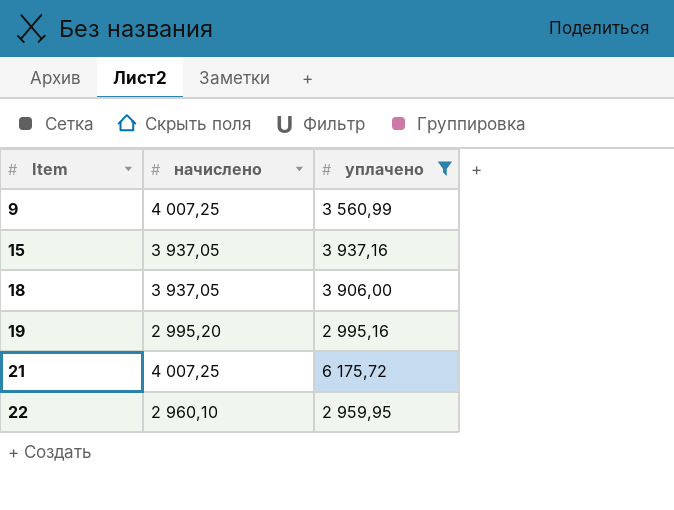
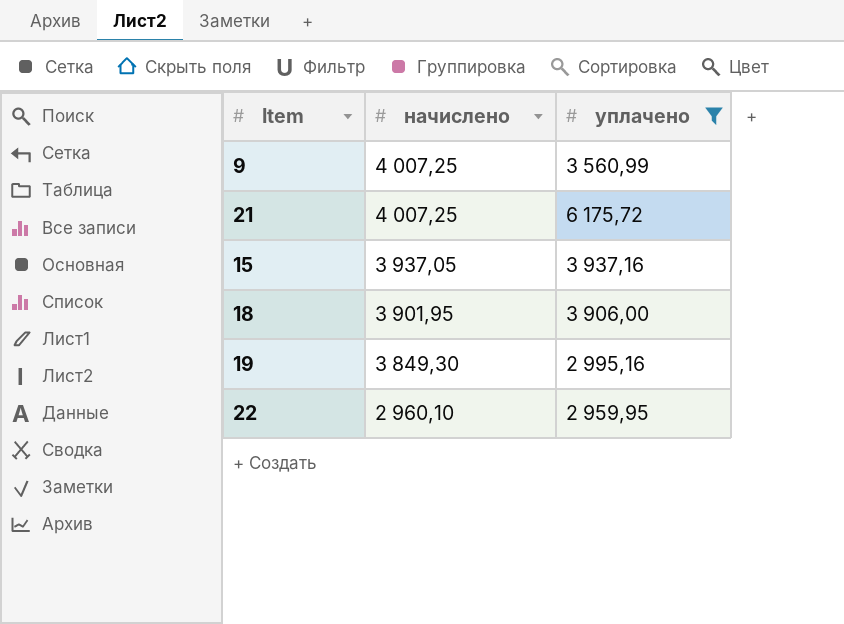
row order: Item ascending -> начислено descending
18 | начислено: 3 937,05 -> 3 901,95
19 | начислено: 2 995,20 -> 3 849,30

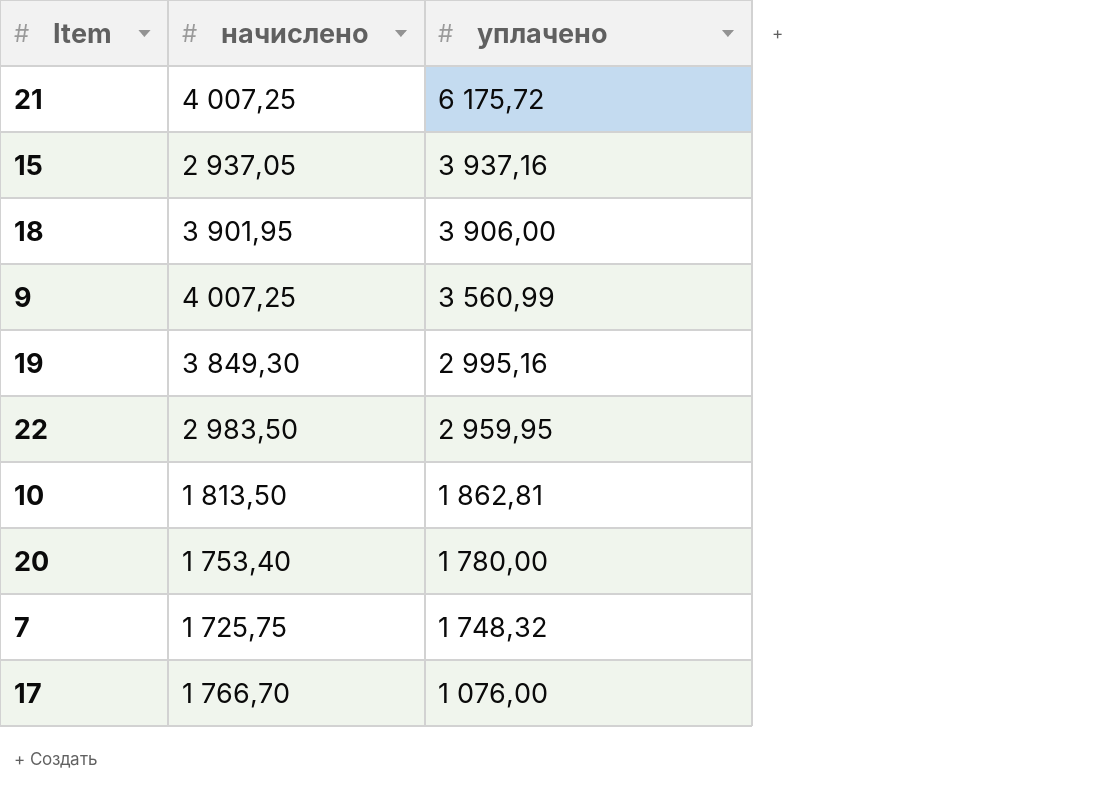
filter: уплачено >= 2 959,95 -> none
row order: начислено descending -> уплачено descending
15 | начислено: 3 937,05 -> 2 937,05
22 | начислено: 2 960,10 -> 2 983,50

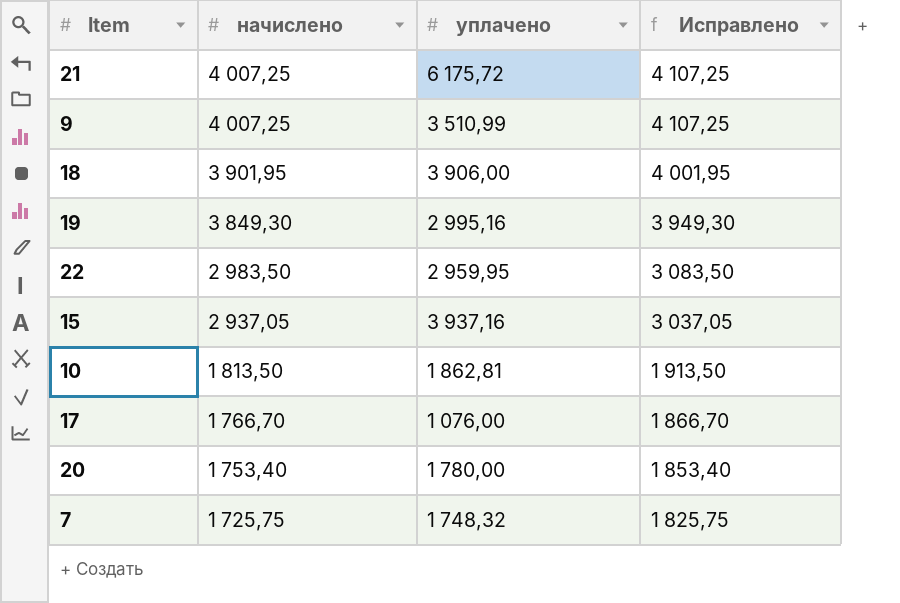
row order: уплачено descending -> начислено descending
column Исправлено | formula: none -> [начислено] + 100
9 | уплачено: 3 560,99 -> 3 510,99

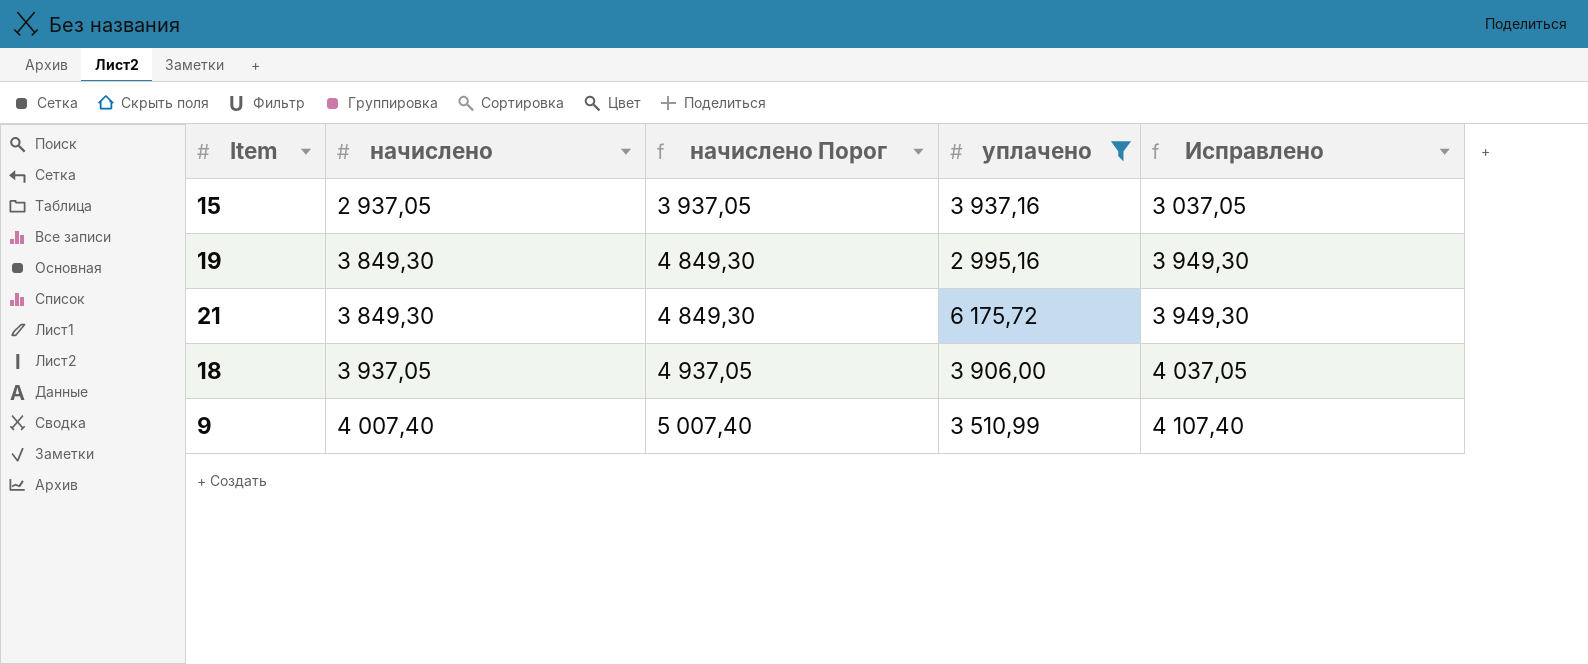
filter: none -> уплачено >= 2 995,16
row order: начислено descending -> начислено ascending
column начислено Порог | formula: none -> [начислено] + 1000
21 | начислено: 4 007,25 -> 3 849,30
21 | Исправлено: 4 107,25 -> 3 949,30
18 | начислено: 3 901,95 -> 3 937,05
18 | Исправлено: 4 001,95 -> 4 037,05
9 | начислено: 4 007,25 -> 4 007,40
9 | Исправлено: 4 107,25 -> 4 107,40

